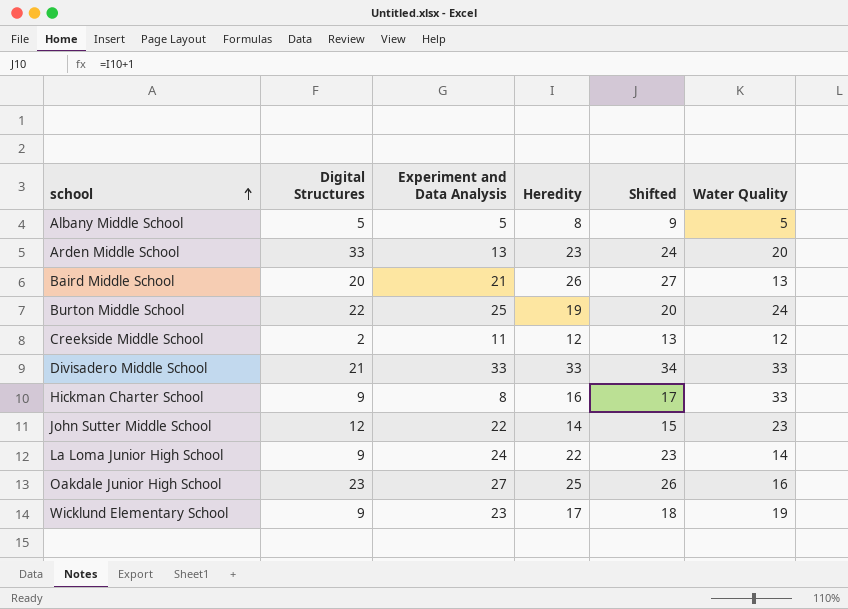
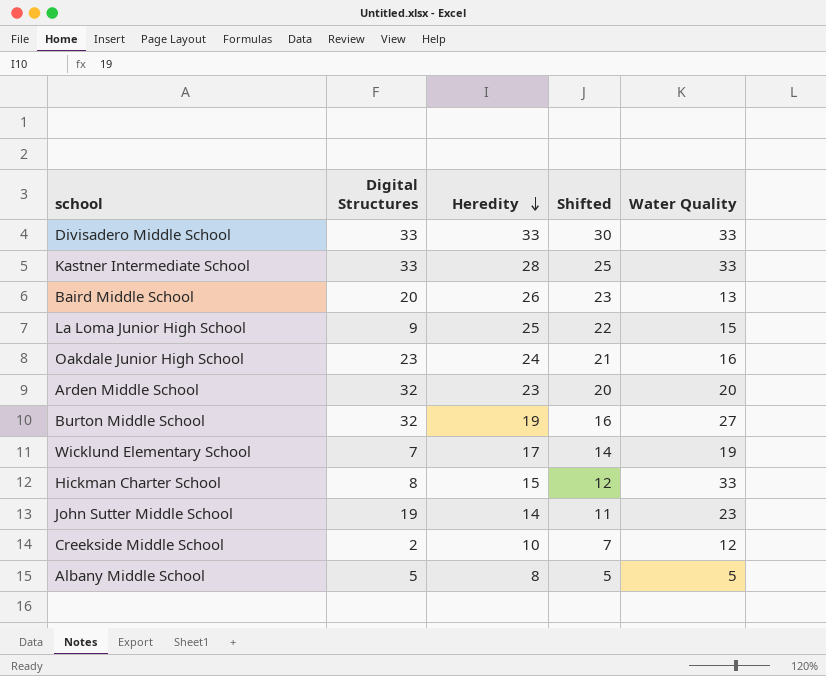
row order: school ascending -> Heredity descending
column Experiment and Data Analysis | position: 3 -> none
column Shifted | formula: [Heredity] + 1 -> [Heredity] - 3
Divisadero Middle School | Digital Structures: 21 -> 33
row Kastner Intermediate School: none -> 33 | 28 | 25 | 33
La Loma Junior High School | Heredity: 22 -> 25
La Loma Junior High School | Water Quality: 14 -> 15
Oakdale Junior High School | Heredity: 25 -> 24
Arden Middle School | Digital Structures: 33 -> 32
Burton Middle School | Digital Structures: 22 -> 32
Burton Middle School | Water Quality: 24 -> 27
Wicklund Elementary School | Digital Structures: 9 -> 7
Hickman Charter School | Digital Structures: 9 -> 8
Hickman Charter School | Heredity: 16 -> 15
John Sutter Middle School | Digital Structures: 12 -> 19
Creekside Middle School | Heredity: 12 -> 10

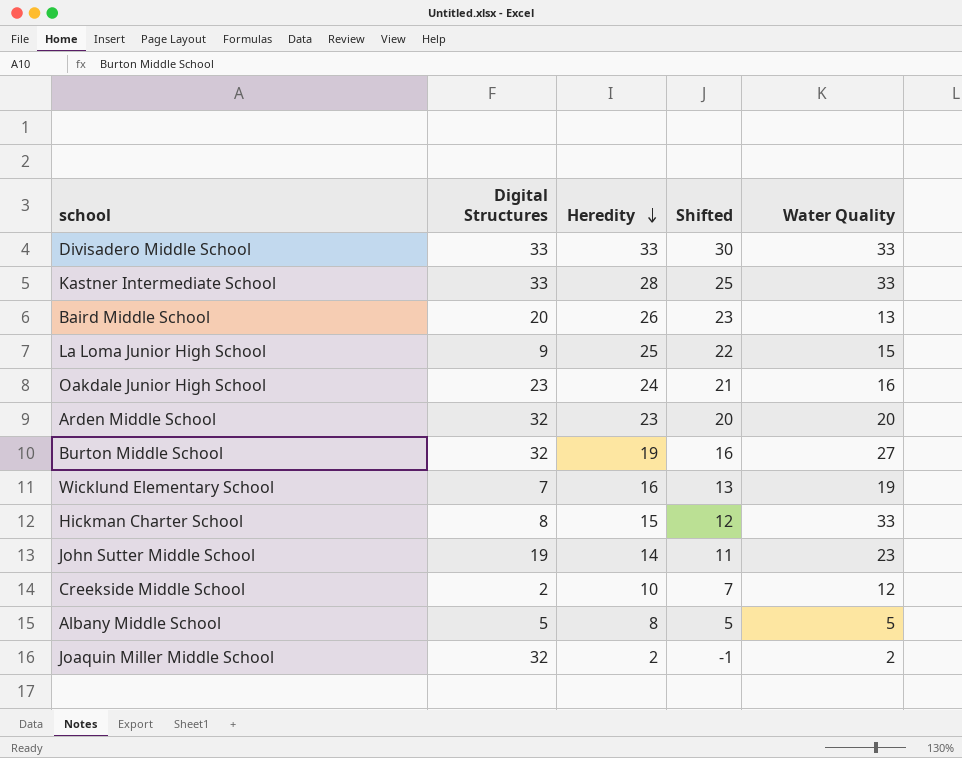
Wicklund Elementary School | Heredity: 17 -> 16
Wicklund Elementary School | Shifted: 14 -> 13
row Joaquin Miller Middle School: none -> 32 | 2 | -1 | 2

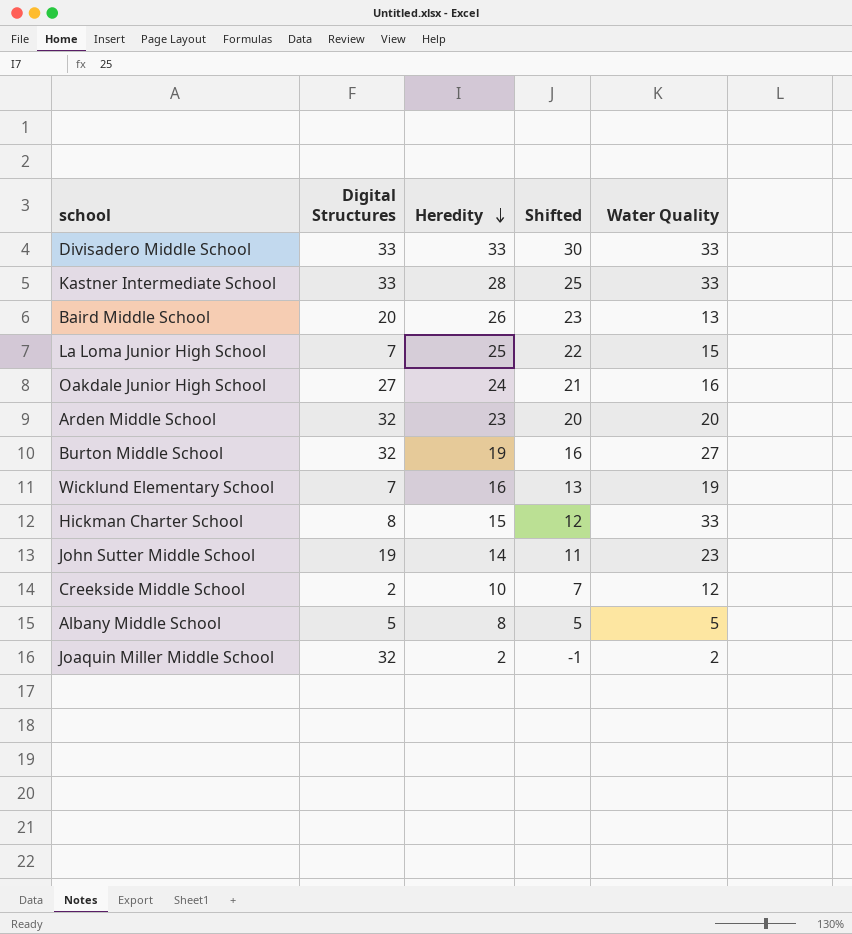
La Loma Junior High School | Digital Structures: 9 -> 7
Oakdale Junior High School | Digital Structures: 23 -> 27

